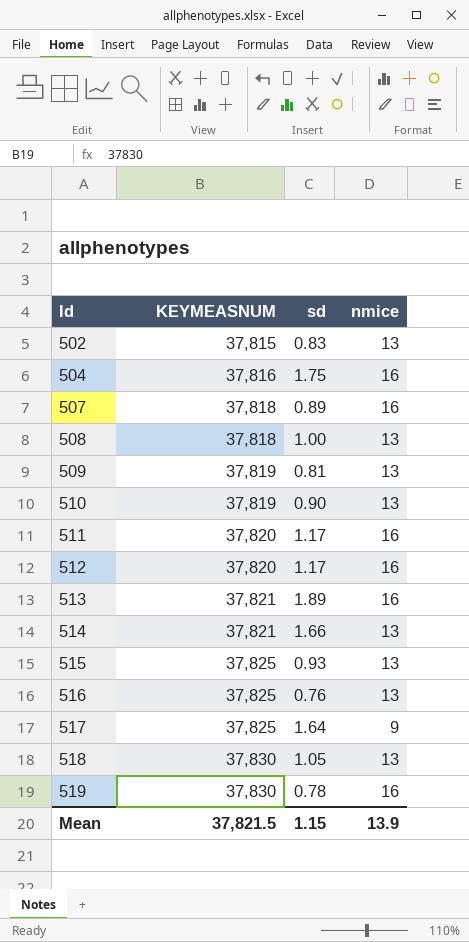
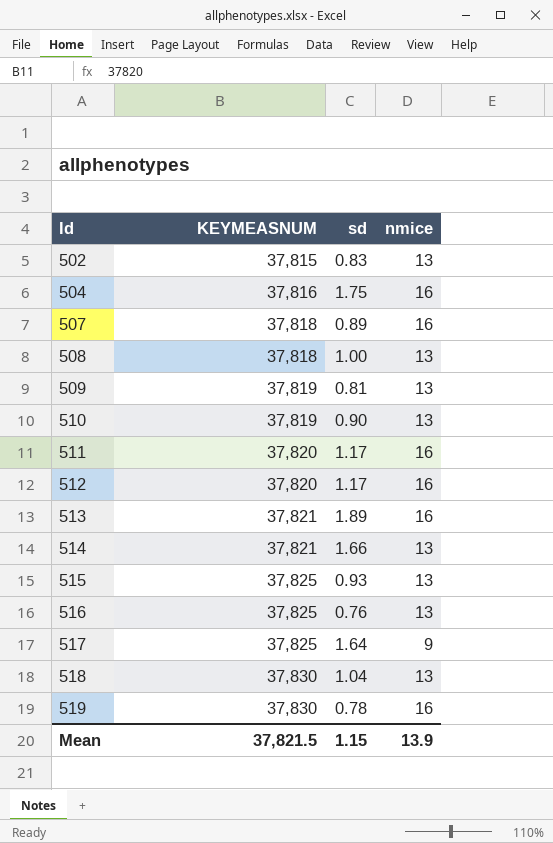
518 | sd: 1.05 -> 1.04

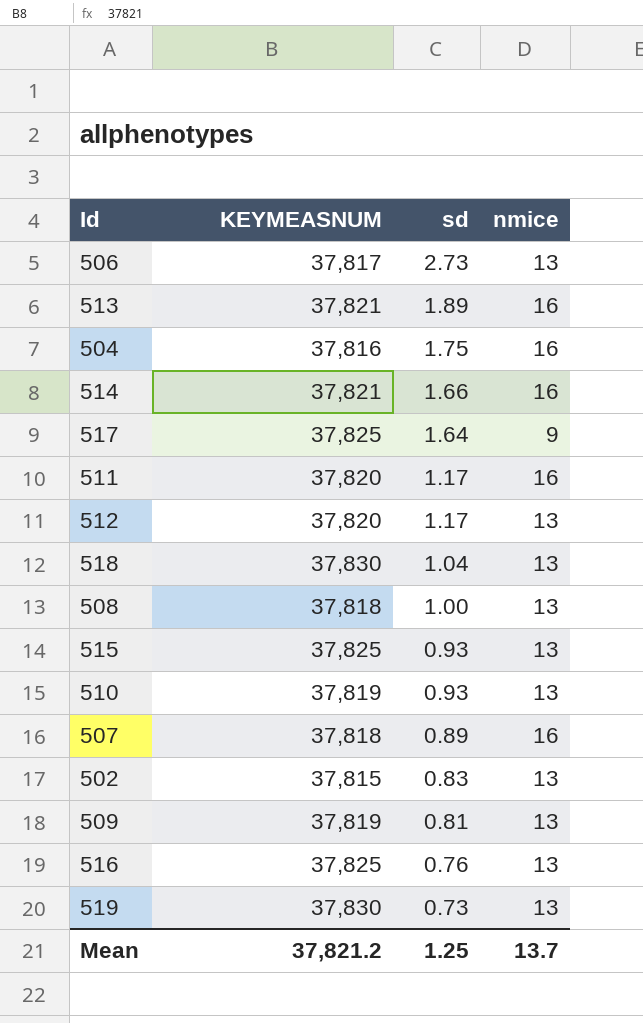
row order: Id ascending -> sd descending
row 506: none -> 37,817 | 2.73 | 13
514 | nmice: 13 -> 16
512 | nmice: 16 -> 13
510 | sd: 0.90 -> 0.93
519 | sd: 0.78 -> 0.73
519 | nmice: 16 -> 13
Mean | KEYMEASNUM: 37,821.5 -> 37,821.2
Mean | sd: 1.15 -> 1.25
Mean | nmice: 13.9 -> 13.7

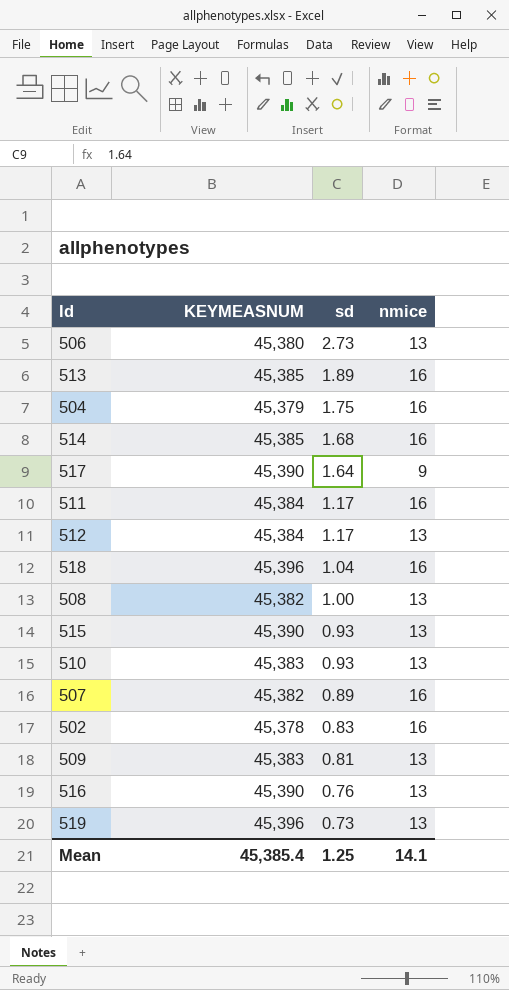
506 | KEYMEASNUM: 37,817 -> 45,380
513 | KEYMEASNUM: 37,821 -> 45,385
504 | KEYMEASNUM: 37,816 -> 45,379
514 | KEYMEASNUM: 37,821 -> 45,385
514 | sd: 1.66 -> 1.68
517 | KEYMEASNUM: 37,825 -> 45,390
511 | KEYMEASNUM: 37,820 -> 45,384
512 | KEYMEASNUM: 37,820 -> 45,384
518 | KEYMEASNUM: 37,830 -> 45,396
518 | nmice: 13 -> 16
508 | KEYMEASNUM: 37,818 -> 45,382
515 | KEYMEASNUM: 37,825 -> 45,390
510 | KEYMEASNUM: 37,819 -> 45,383
507 | KEYMEASNUM: 37,818 -> 45,382
502 | KEYMEASNUM: 37,815 -> 45,378
502 | nmice: 13 -> 16
509 | KEYMEASNUM: 37,819 -> 45,383
516 | KEYMEASNUM: 37,825 -> 45,390
519 | KEYMEASNUM: 37,830 -> 45,396
Mean | KEYMEASNUM: 37,821.2 -> 45,385.4
Mean | nmice: 13.7 -> 14.1

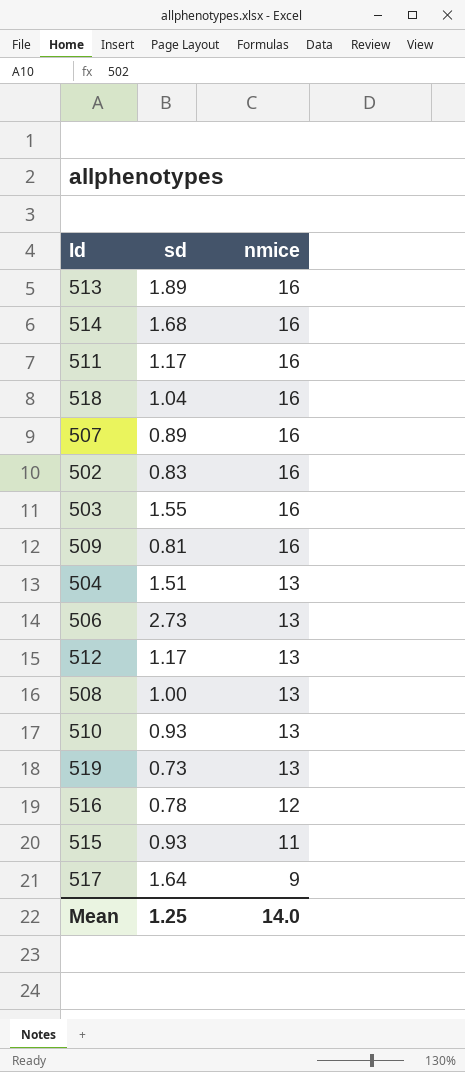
row order: sd descending -> nmice descending
column KEYMEASNUM | position: 2 -> none
row 503: none -> 1.55 | 16
509 | nmice: 13 -> 16
504 | sd: 1.75 -> 1.51
504 | nmice: 16 -> 13
516 | sd: 0.76 -> 0.78
516 | nmice: 13 -> 12
515 | nmice: 13 -> 11
Mean | nmice: 14.1 -> 14.0

